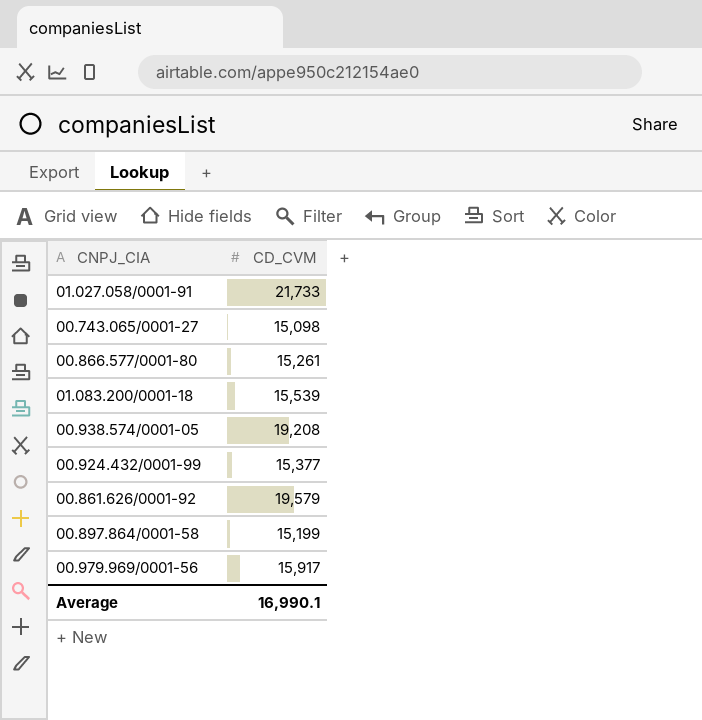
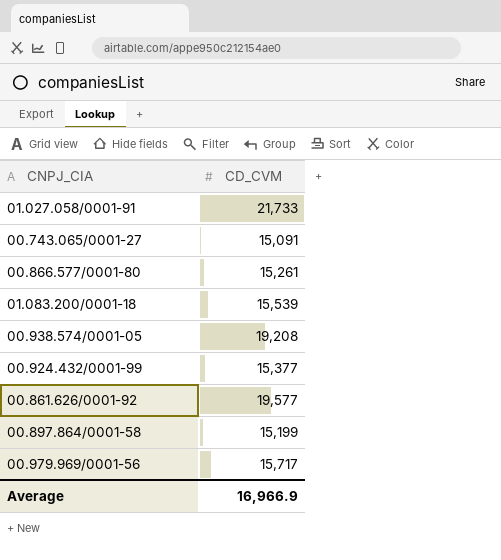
00.743.065/0001-27 | CD_CVM: 15,098 -> 15,091
00.861.626/0001-92 | CD_CVM: 19,579 -> 19,577
00.979.969/0001-56 | CD_CVM: 15,917 -> 15,717
Average | CD_CVM: 16,990.1 -> 16,966.9

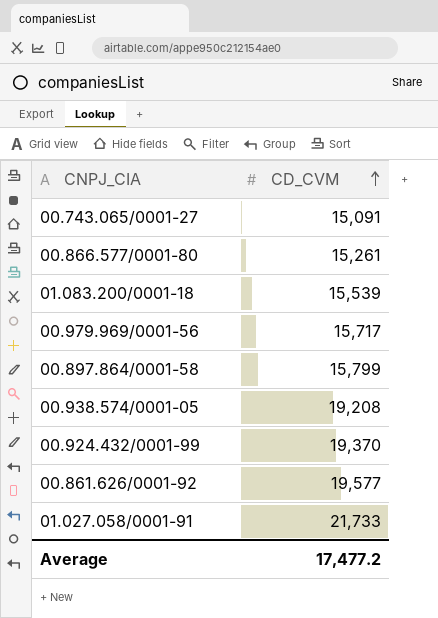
row order: none -> CD_CVM ascending
00.897.864/0001-58 | CD_CVM: 15,199 -> 15,799
00.924.432/0001-99 | CD_CVM: 15,377 -> 19,370
Average | CD_CVM: 16,966.9 -> 17,477.2

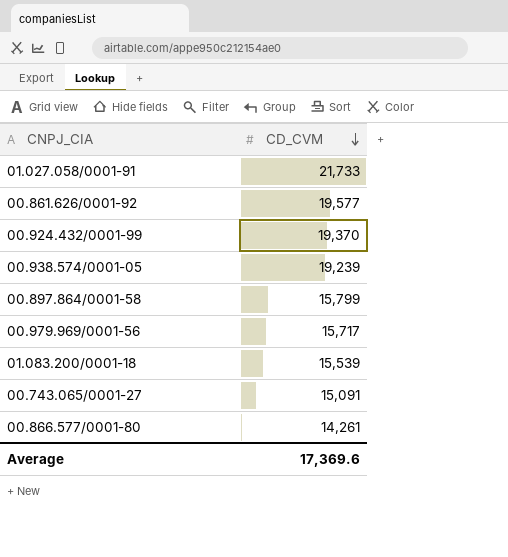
row order: CD_CVM ascending -> CD_CVM descending
00.938.574/0001-05 | CD_CVM: 19,208 -> 19,239
00.866.577/0001-80 | CD_CVM: 15,261 -> 14,261
Average | CD_CVM: 17,477.2 -> 17,369.6

